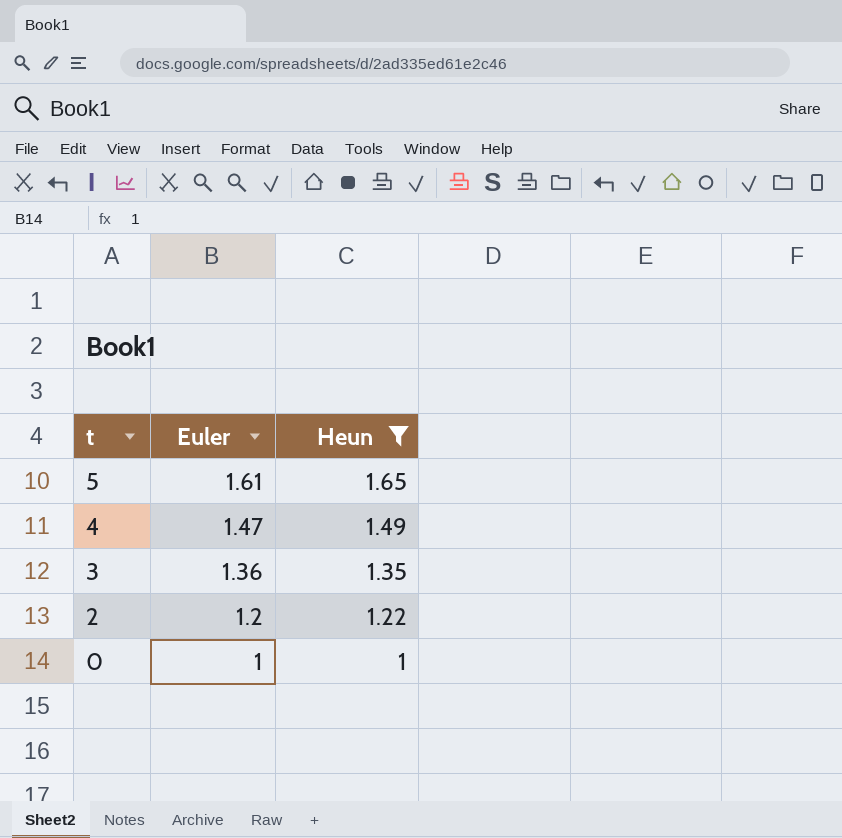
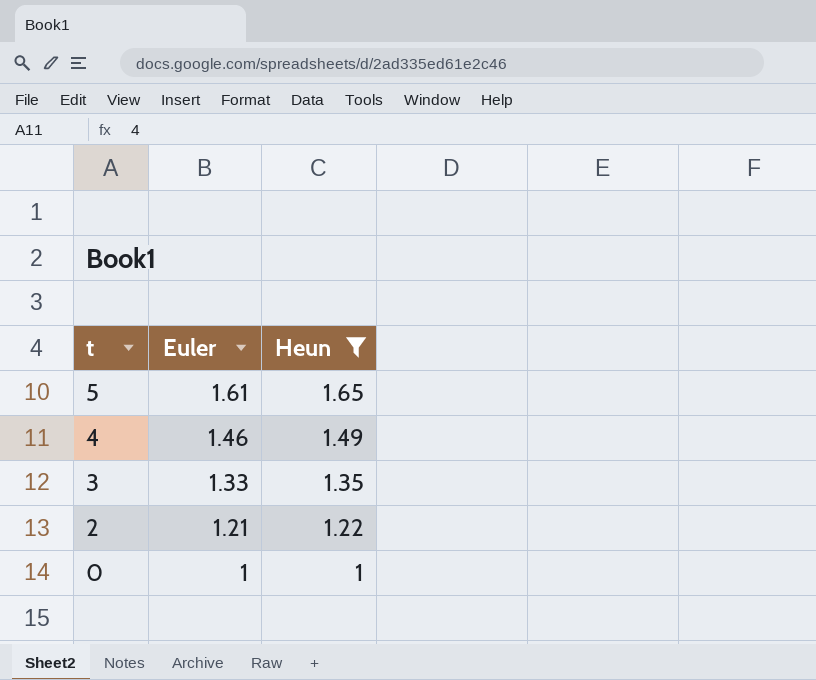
4 | Euler: 1.47 -> 1.46
3 | Euler: 1.36 -> 1.33
2 | Euler: 1.2 -> 1.21

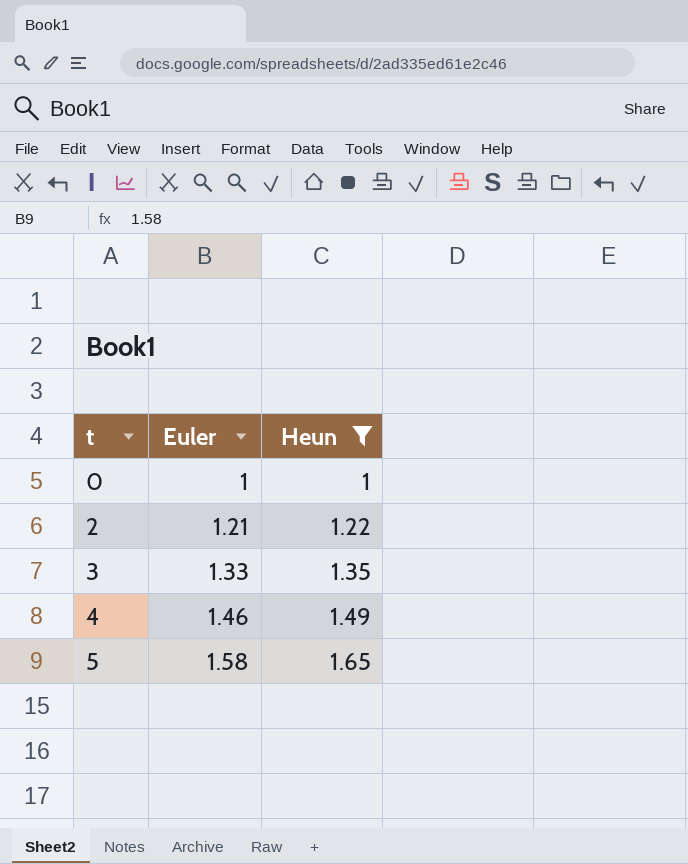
row order: t descending -> t ascending
5 | Euler: 1.61 -> 1.58

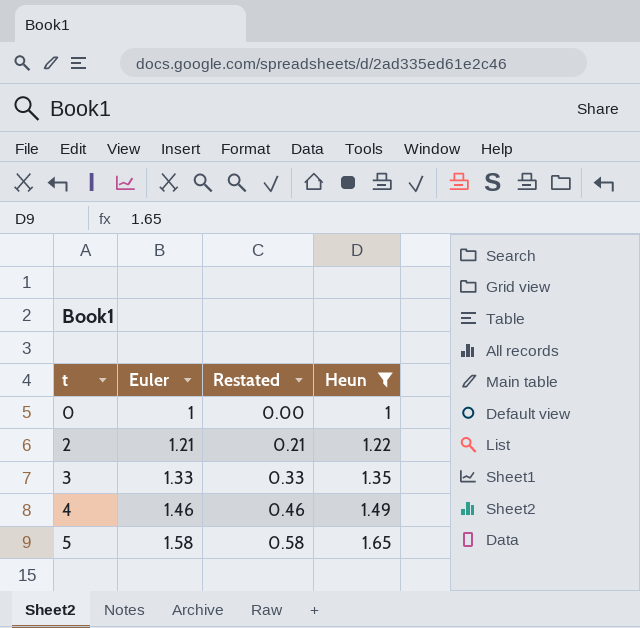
column Restated | formula: none -> [Euler] - 1

